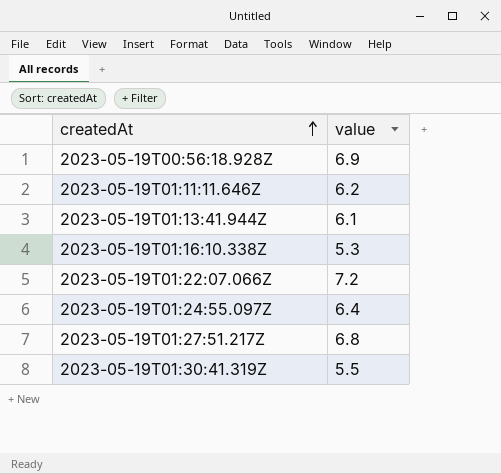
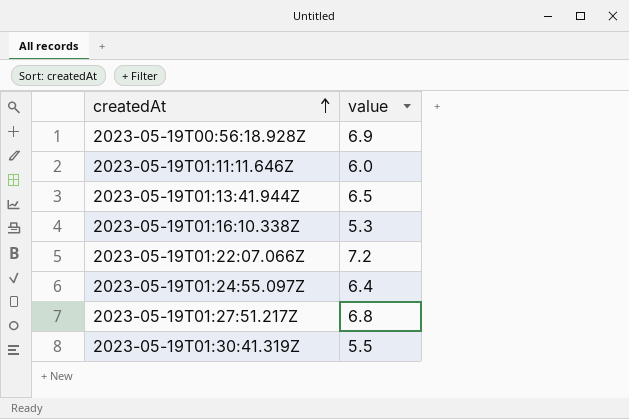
2023-05-19T01:11:11.646Z | value: 6.2 -> 6.0
2023-05-19T01:13:41.944Z | value: 6.1 -> 6.5

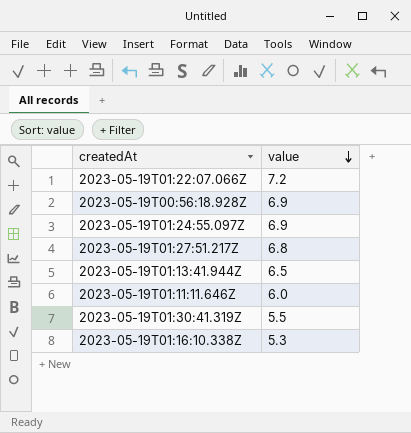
row order: createdAt ascending -> value descending
2023-05-19T01:24:55.097Z | value: 6.4 -> 6.9

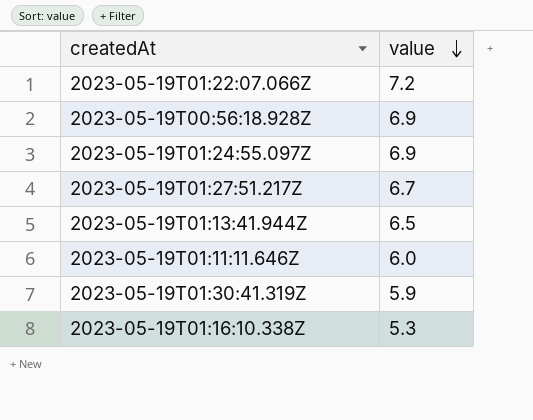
2023-05-19T01:27:51.217Z | value: 6.8 -> 6.7
2023-05-19T01:30:41.319Z | value: 5.5 -> 5.9

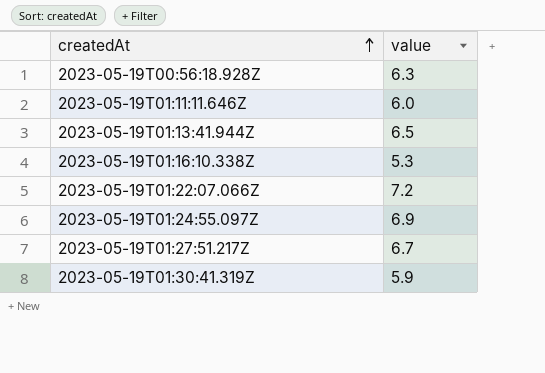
row order: value descending -> createdAt ascending
2023-05-19T00:56:18.928Z | value: 6.9 -> 6.3

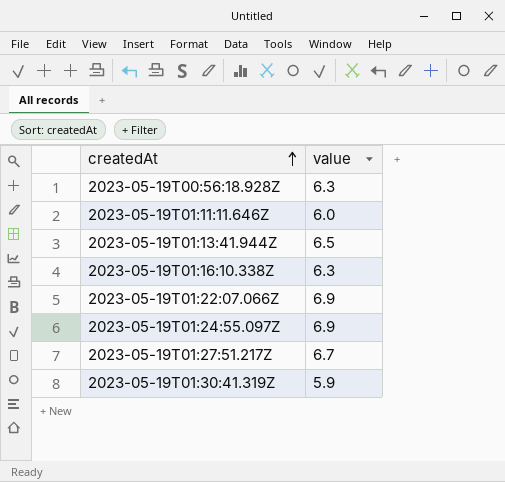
2023-05-19T01:16:10.338Z | value: 5.3 -> 6.3
2023-05-19T01:22:07.066Z | value: 7.2 -> 6.9

